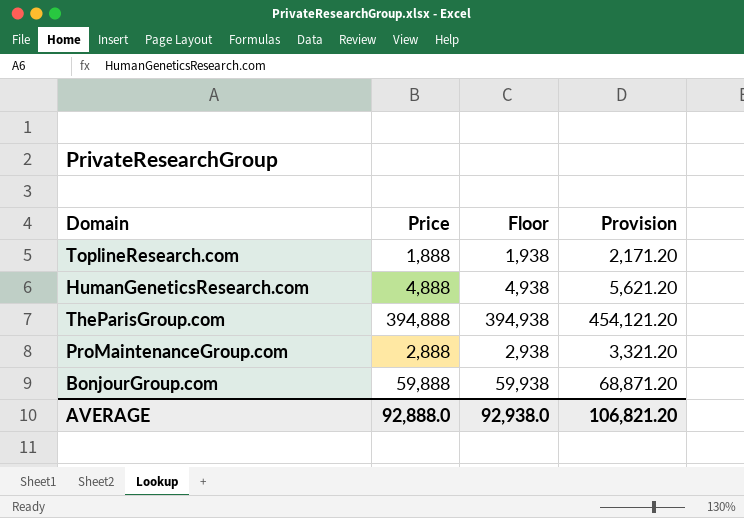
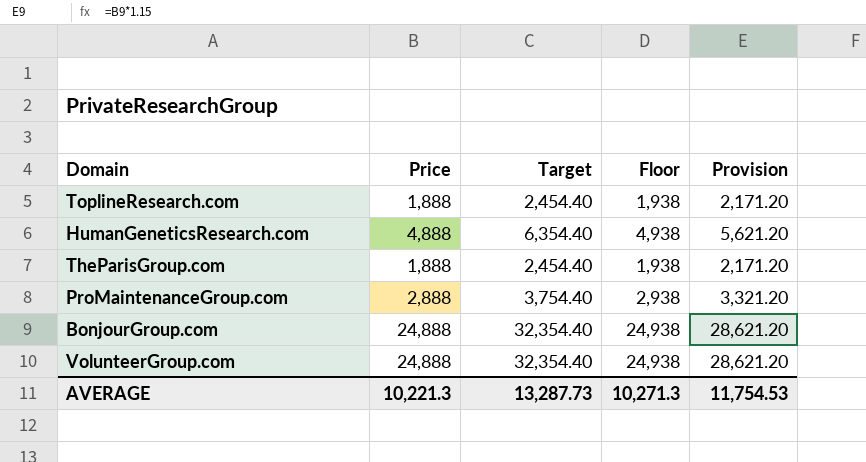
column Target | formula: none -> [Price] * 1.3
TheParisGroup.com | Price: 394,888 -> 1,888
TheParisGroup.com | Floor: 394,938 -> 1,938
TheParisGroup.com | Provision: 454,121.20 -> 2,171.20
BonjourGroup.com | Price: 59,888 -> 24,888
BonjourGroup.com | Floor: 59,938 -> 24,938
BonjourGroup.com | Provision: 68,871.20 -> 28,621.20
row VolunteerGroup.com: none -> 24,888 | 32,354.40 | 24,938 | 28,621.20
AVERAGE | Price: 92,888.0 -> 10,221.3
AVERAGE | Floor: 92,938.0 -> 10,271.3
AVERAGE | Provision: 106,821.20 -> 11,754.53

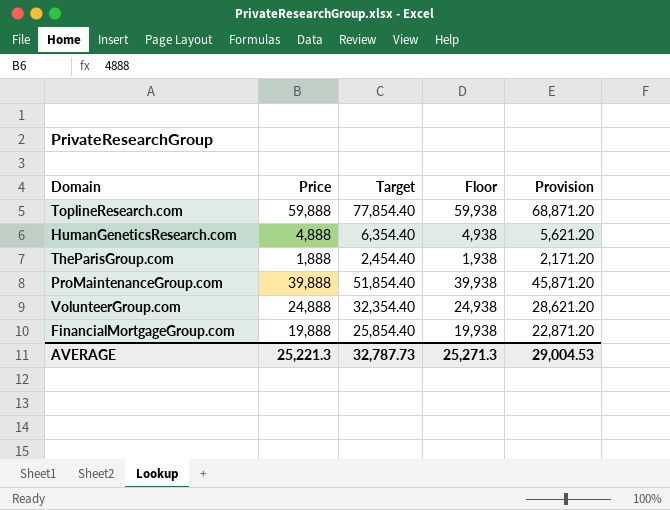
row BonjourGroup.com: 24,888 | 32,354.40 | 24,938 | 28,621.20 -> none
ToplineResearch.com | Price: 1,888 -> 59,888
ToplineResearch.com | Target: 2,454.40 -> 77,854.40
ToplineResearch.com | Floor: 1,938 -> 59,938
ToplineResearch.com | Provision: 2,171.20 -> 68,871.20
ProMaintenanceGroup.com | Price: 2,888 -> 39,888
ProMaintenanceGroup.com | Target: 3,754.40 -> 51,854.40
ProMaintenanceGroup.com | Floor: 2,938 -> 39,938
ProMaintenanceGroup.com | Provision: 3,321.20 -> 45,871.20
row FinancialMortgageGroup.com: none -> 19,888 | 25,854.40 | 19,938 | 22,871.20
AVERAGE | Price: 10,221.3 -> 25,221.3
AVERAGE | Target: 13,287.73 -> 32,787.73
AVERAGE | Floor: 10,271.3 -> 25,271.3
AVERAGE | Provision: 11,754.53 -> 29,004.53

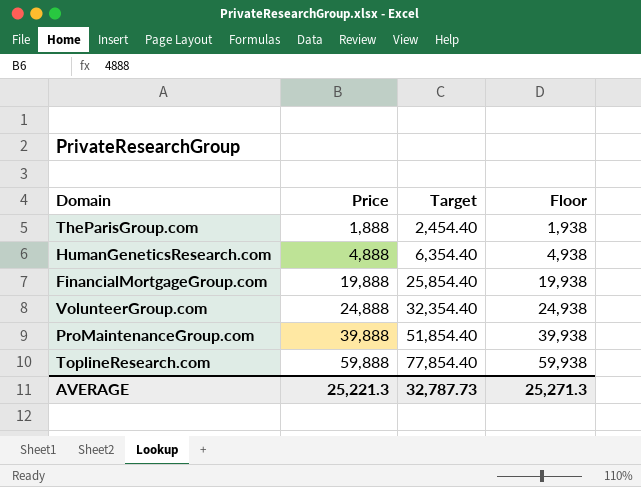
row order: none -> Price ascending
column Provision | formula: [Price] * 1.15 -> none

